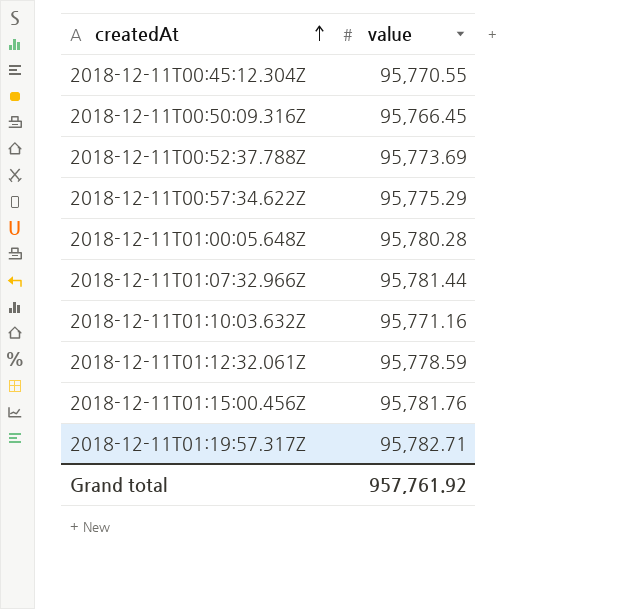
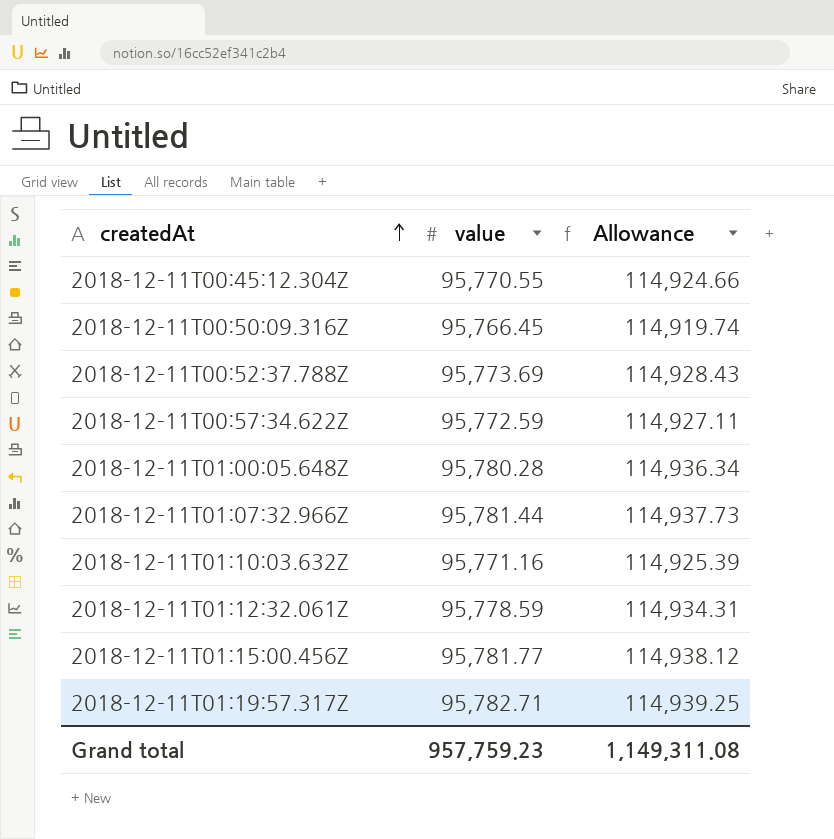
column Allowance | formula: none -> [value] * 1.2
2018-12-11T00:57:34.622Z | value: 95,775.29 -> 95,772.59
2018-12-11T01:15:00.456Z | value: 95,781.76 -> 95,781.77
Grand total | value: 957,761.92 -> 957,759.23

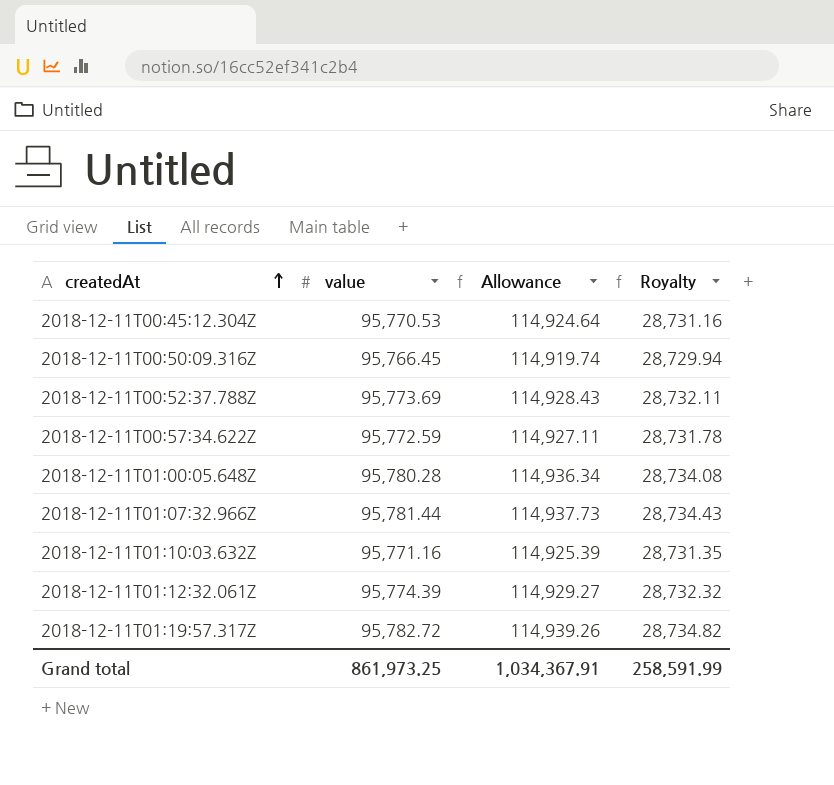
column Royalty | formula: none -> [value] * 0.3
row 2018-12-11T01:15:00.456Z: 95,781.77 | 114,938.12 -> none
2018-12-11T00:45:12.304Z | value: 95,770.55 -> 95,770.53
2018-12-11T00:45:12.304Z | Allowance: 114,924.66 -> 114,924.64
2018-12-11T01:12:32.061Z | value: 95,778.59 -> 95,774.39
2018-12-11T01:12:32.061Z | Allowance: 114,934.31 -> 114,929.27
2018-12-11T01:19:57.317Z | value: 95,782.71 -> 95,782.72
2018-12-11T01:19:57.317Z | Allowance: 114,939.25 -> 114,939.26
Grand total | value: 957,759.23 -> 861,973.25
Grand total | Allowance: 1,149,311.08 -> 1,034,367.91

